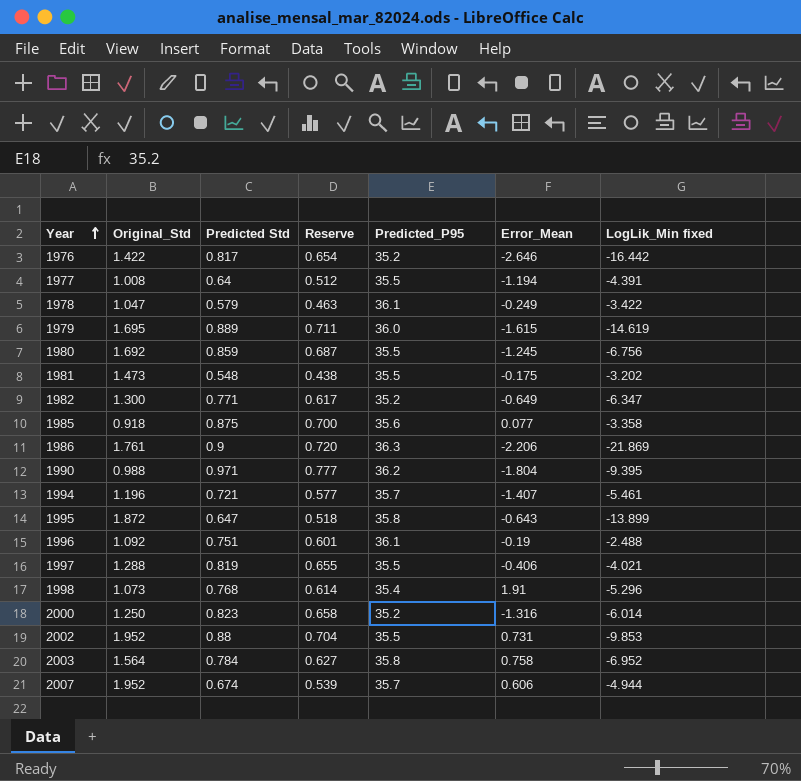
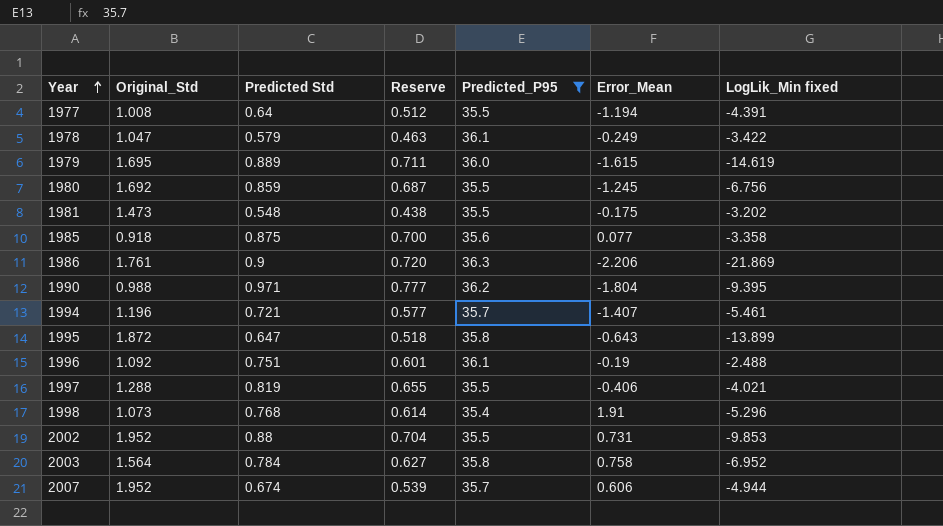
filter: none -> Predicted_P95 != 35.2

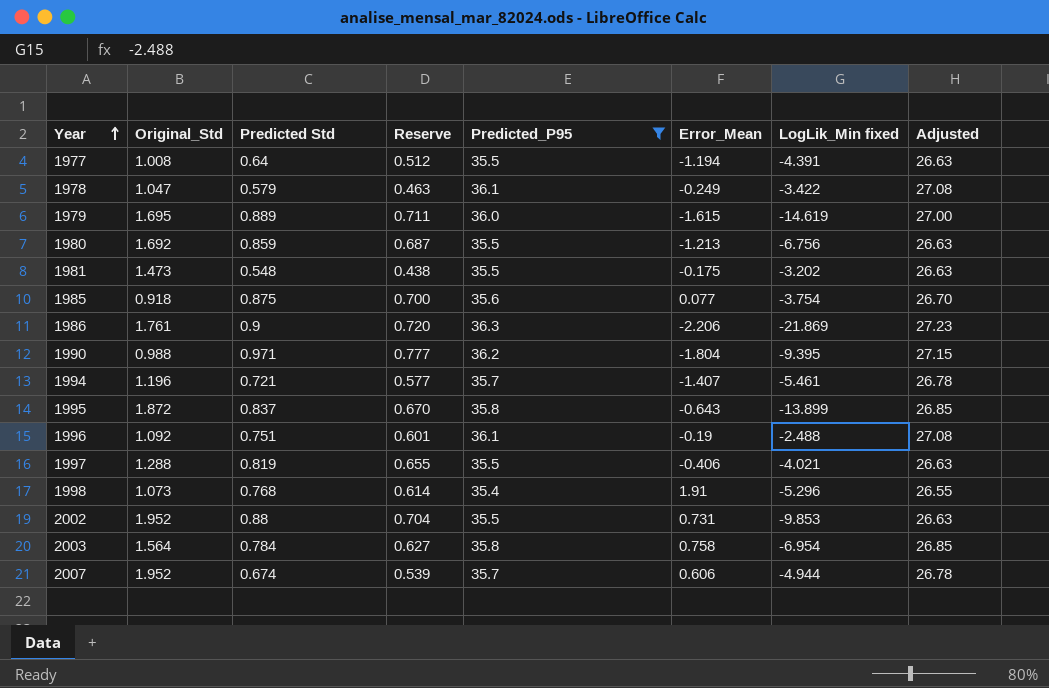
column Adjusted | formula: none -> [Predicted_P95] * 0.75
1980 | Error_Mean: -1.245 -> -1.213
1985 | LogLik_Min fixed: -3.358 -> -3.754
1995 | Predicted Std: 0.647 -> 0.837
1995 | Reserve: 0.518 -> 0.670
2003 | LogLik_Min fixed: -6.952 -> -6.954

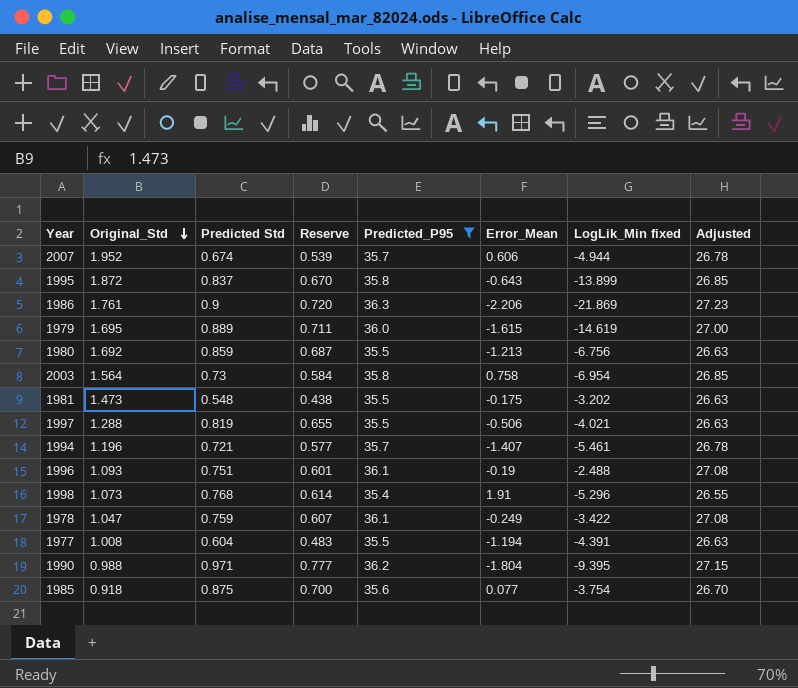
row order: Year ascending -> Original_Std descending
row 2002: 1.952 | 0.88 | 0.704 | 35.5 | 0.731 | -9.853 | 26.63 -> none
2003 | Predicted Std: 0.784 -> 0.73
2003 | Reserve: 0.627 -> 0.584
1997 | Error_Mean: -0.406 -> -0.506
1996 | Original_Std: 1.092 -> 1.093
1978 | Predicted Std: 0.579 -> 0.759
1978 | Reserve: 0.463 -> 0.607
1977 | Predicted Std: 0.64 -> 0.604
1977 | Reserve: 0.512 -> 0.483

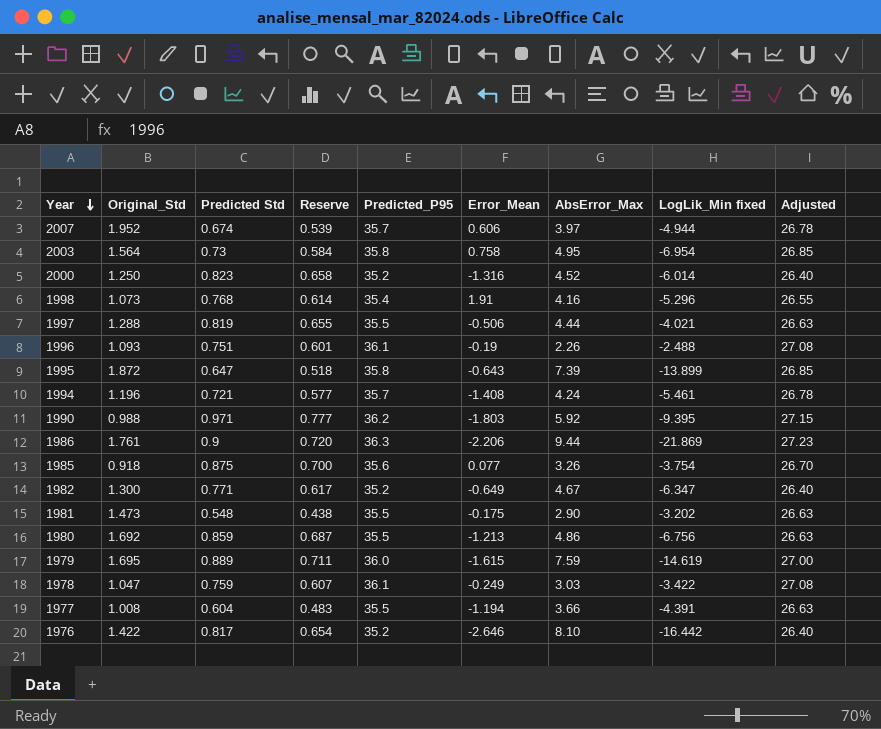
filter: Predicted_P95 != 35.2 -> none
row order: Original_Std descending -> Year descending
column AbsError_Max | position: none -> 7
1995 | Predicted Std: 0.837 -> 0.647
1995 | Reserve: 0.670 -> 0.518
1994 | Error_Mean: -1.407 -> -1.408
1990 | Error_Mean: -1.804 -> -1.803

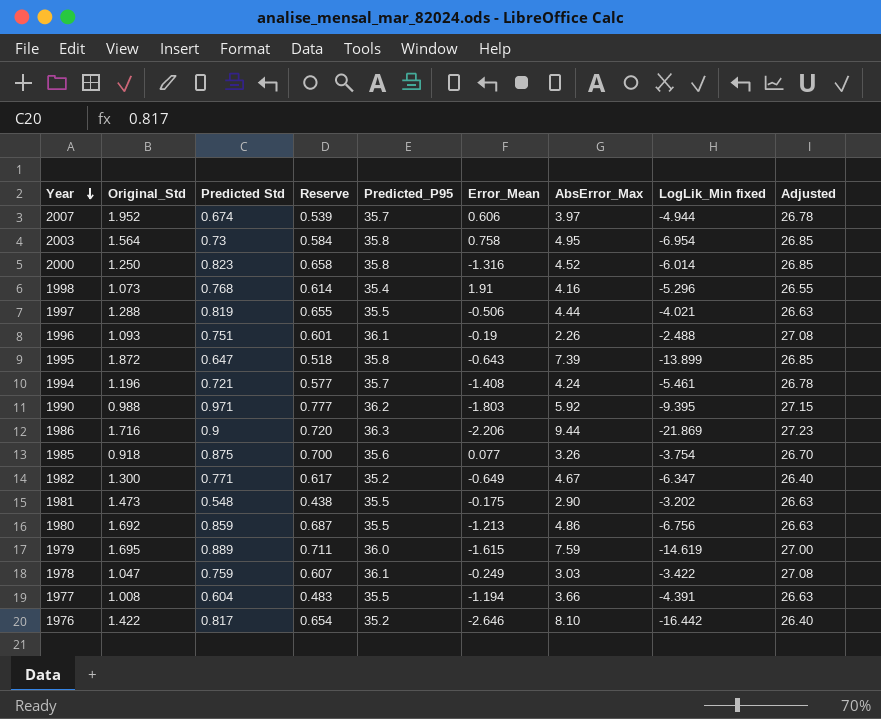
2000 | Predicted_P95: 35.2 -> 35.8
2000 | Adjusted: 26.40 -> 26.85
1986 | Original_Std: 1.761 -> 1.716

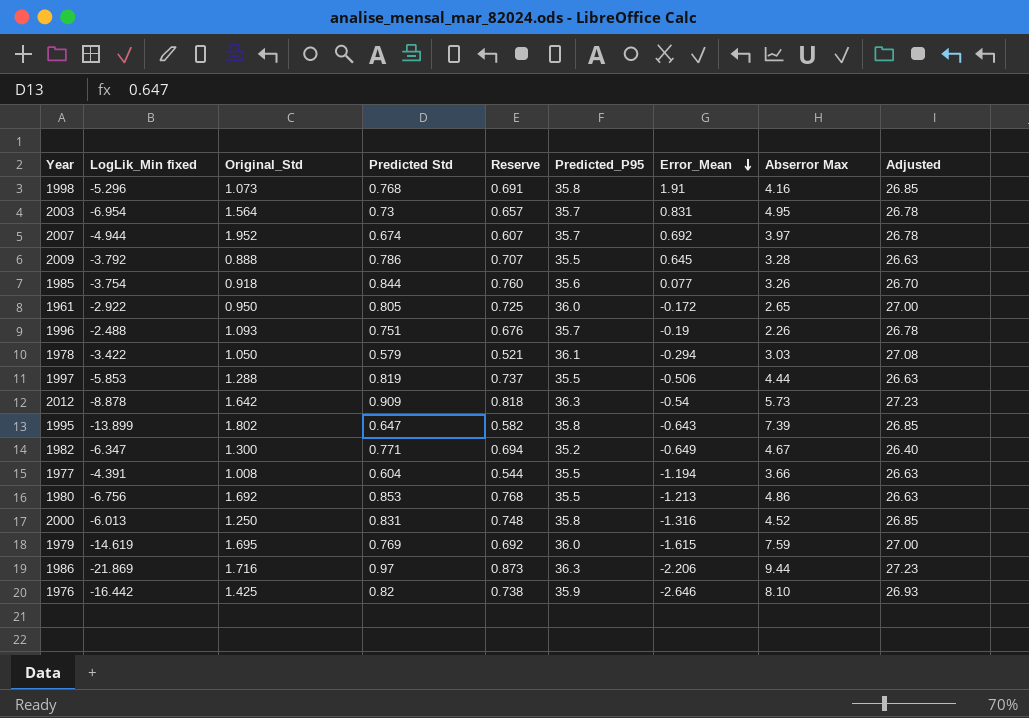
row order: Year descending -> Error_Mean descending
column LogLik_Min fixed | position: 8 -> 2
column Reserve | formula: [Predicted Std] * 0.8 -> [Predicted Std] * 0.9
column name: AbsError_Max -> Abserror Max
row 1994: 1.196 | 0.721 | 0.577 | 35.7 | -1.408 | 4.24 | -5.461 | 26.78 -> none
row 1990: 0.988 | 0.971 | 0.777 | 36.2 | -1.803 | 5.92 | -9.395 | 27.15 -> none
row 1981: 1.473 | 0.548 | 0.438 | 35.5 | -0.175 | 2.90 | -3.202 | 26.63 -> none
1998 | Predicted_P95: 35.4 -> 35.8
1998 | Adjusted: 26.55 -> 26.85
2003 | Predicted_P95: 35.8 -> 35.7
2003 | Error_Mean: 0.758 -> 0.831
2003 | Adjusted: 26.85 -> 26.78
2007 | Error_Mean: 0.606 -> 0.692
row 2009: none -> -3.792 | 0.888 | 0.786 | 0.707 | 35.5 | 0.645 | 3.28 | 26.63
1985 | Predicted Std: 0.875 -> 0.844
row 1961: none -> -2.922 | 0.950 | 0.805 | 0.725 | 36.0 | -0.172 | 2.65 | 27.00
1996 | Predicted_P95: 36.1 -> 35.7
1996 | Adjusted: 27.08 -> 26.78
1978 | Original_Std: 1.047 -> 1.050
1978 | Predicted Std: 0.759 -> 0.579
1978 | Error_Mean: -0.249 -> -0.294
1997 | LogLik_Min fixed: -4.021 -> -5.853
row 2012: none -> -8.878 | 1.642 | 0.909 | 0.818 | 36.3 | -0.54 | 5.73 | 27.23
1995 | Original_Std: 1.872 -> 1.802
1980 | Predicted Std: 0.859 -> 0.853
2000 | LogLik_Min fixed: -6.014 -> -6.013
2000 | Predicted Std: 0.823 -> 0.831
1979 | Predicted Std: 0.889 -> 0.769
1986 | Predicted Std: 0.9 -> 0.97
1976 | Original_Std: 1.422 -> 1.425
1976 | Predicted Std: 0.817 -> 0.82
1976 | Predicted_P95: 35.2 -> 35.9
1976 | Adjusted: 26.40 -> 26.93

